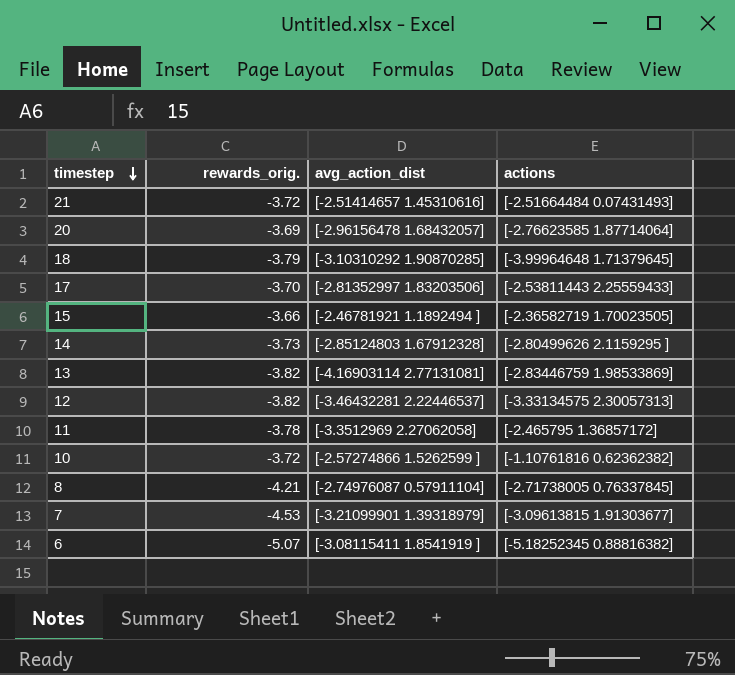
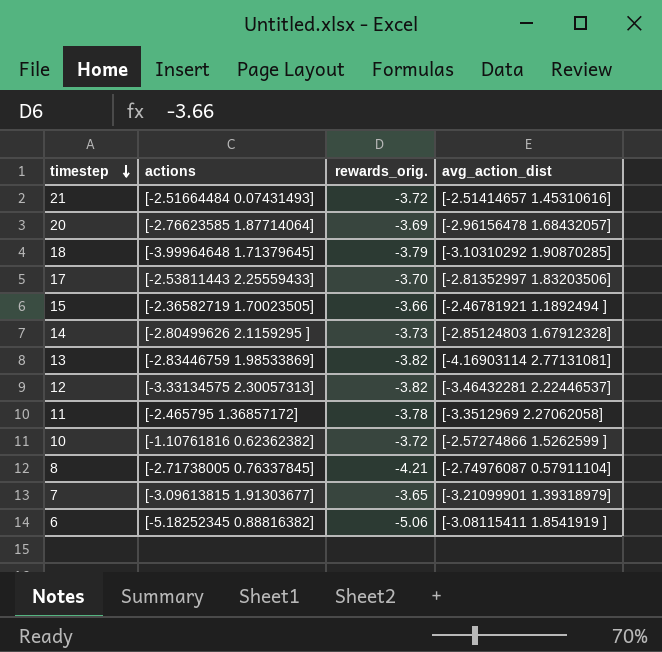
column actions | position: 4 -> 2
7 | rewards_orig.: -4.53 -> -3.65
6 | rewards_orig.: -5.07 -> -5.06

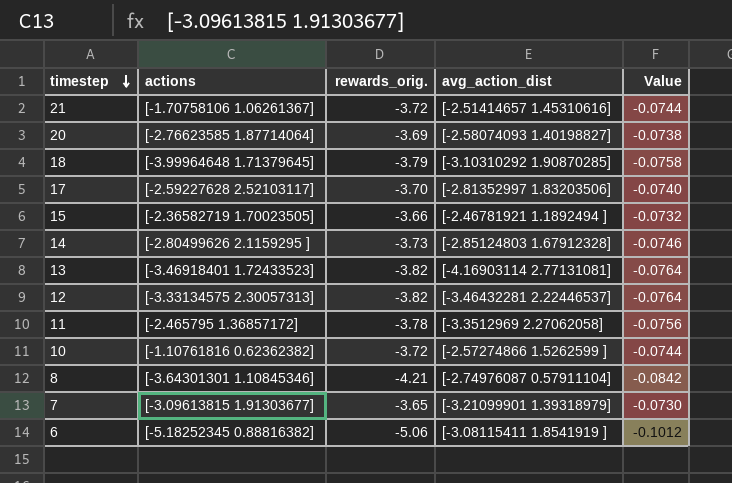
column Value | formula: none -> [rewards_orig.] * 0.02
21 | actions: [-2.51664484 0.07431493] -> [-1.70758106 1.06261367]
20 | avg_action_dist: [-2.96156478 1.68432057] -> [-2.58074093 1.40198827]
17 | actions: [-2.53811443 2.25559433] -> [-2.59227628 2.52103117]
13 | actions: [-2.83446759 1.98533869] -> [-3.46918401 1.72433523]
8 | actions: [-2.71738005 0.76337845] -> [-3.64301301 1.10845346]

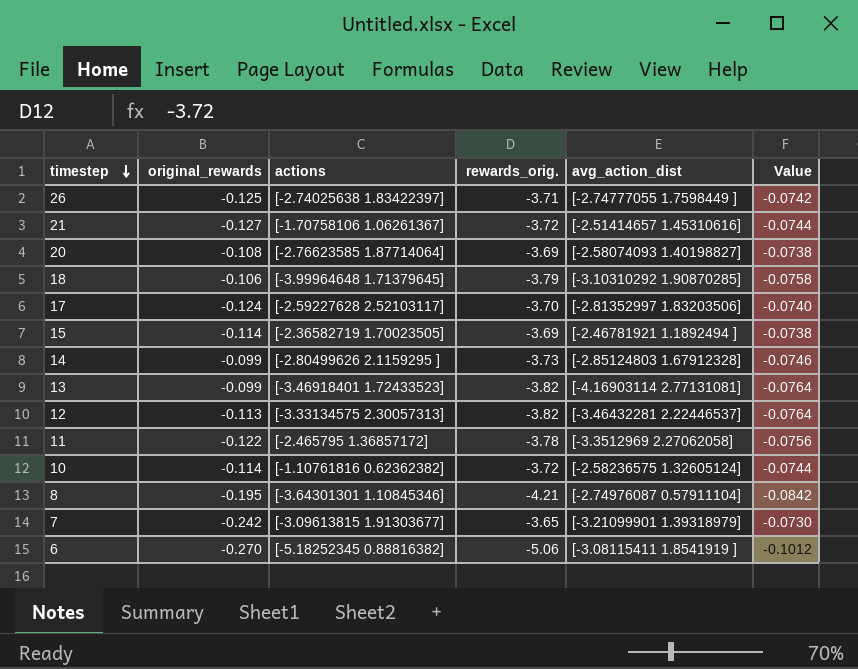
column original_rewards | position: none -> 2
row 26: none -> -0.125 | [-2.74025638 1.83422397] | -3.71 | [-2.74777055 1.7598449 ] | -0.0742
15 | rewards_orig.: -3.66 -> -3.69
15 | Value: -0.0732 -> -0.0738
10 | avg_action_dist: [-2.57274866 1.5262599 ] -> [-2.58236575 1.32605124]

